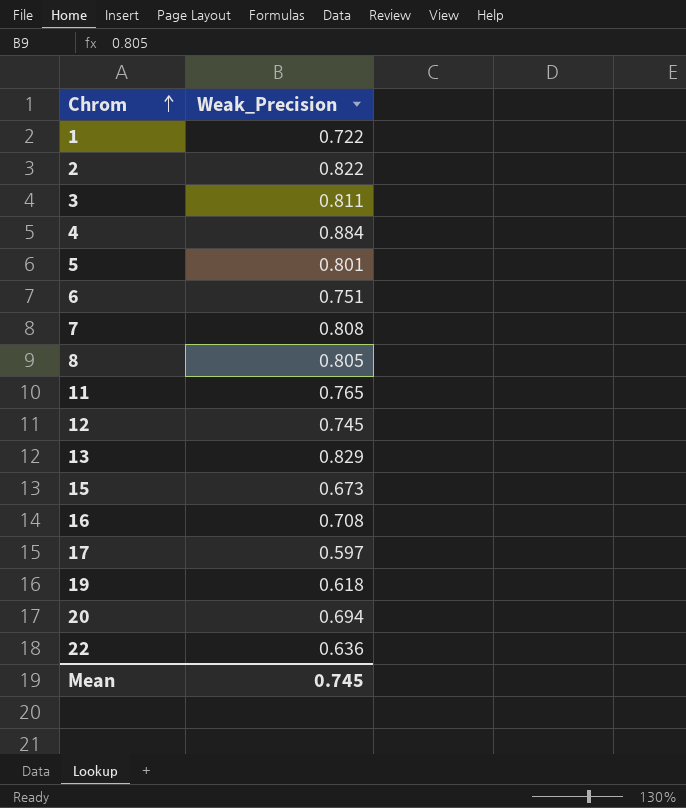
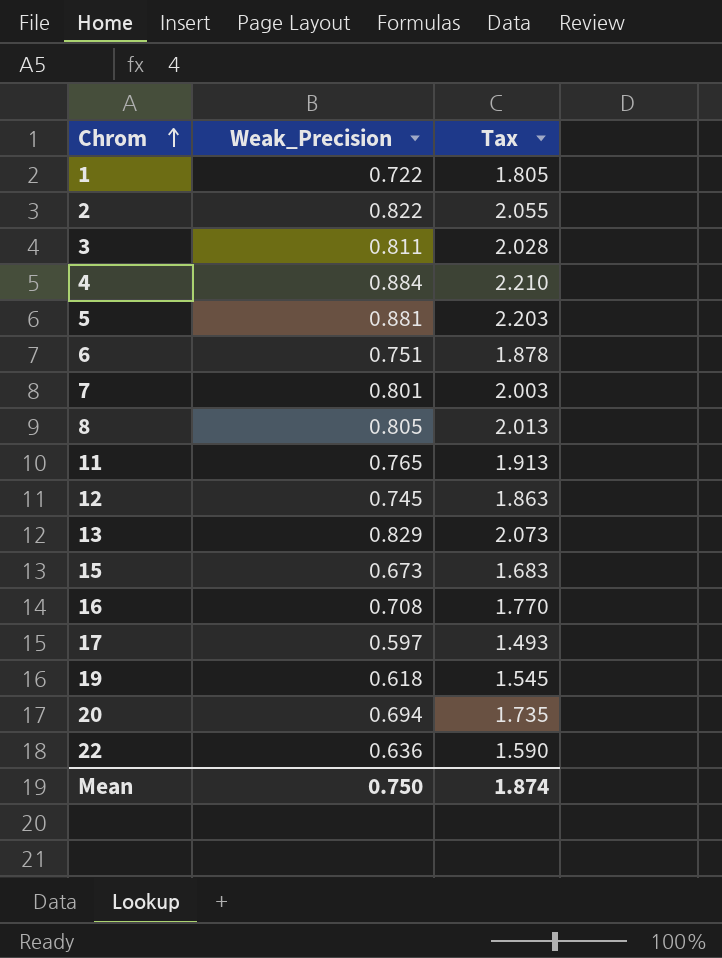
column Tax | formula: none -> [Weak_Precision] * 2.5
5 | Weak_Precision: 0.801 -> 0.881
7 | Weak_Precision: 0.808 -> 0.801
Mean | Weak_Precision: 0.745 -> 0.750

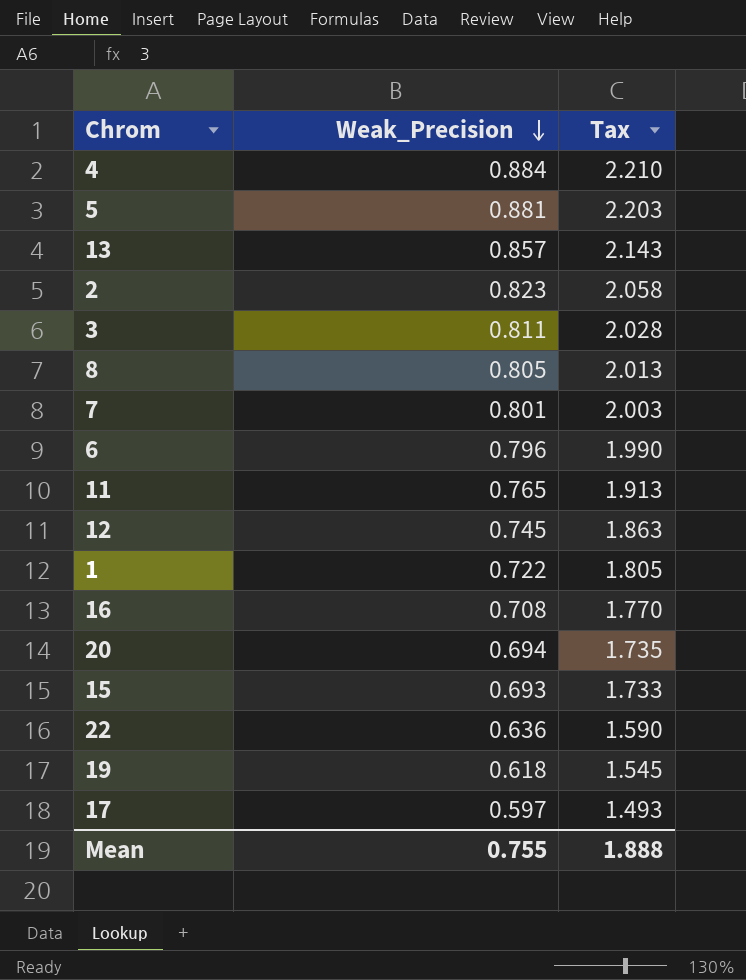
row order: Chrom ascending -> Weak_Precision descending
13 | Weak_Precision: 0.829 -> 0.857
13 | Tax: 2.073 -> 2.143
2 | Weak_Precision: 0.822 -> 0.823
2 | Tax: 2.055 -> 2.058
6 | Weak_Precision: 0.751 -> 0.796
6 | Tax: 1.878 -> 1.990
15 | Weak_Precision: 0.673 -> 0.693
15 | Tax: 1.683 -> 1.733
Mean | Weak_Precision: 0.750 -> 0.755
Mean | Tax: 1.874 -> 1.888

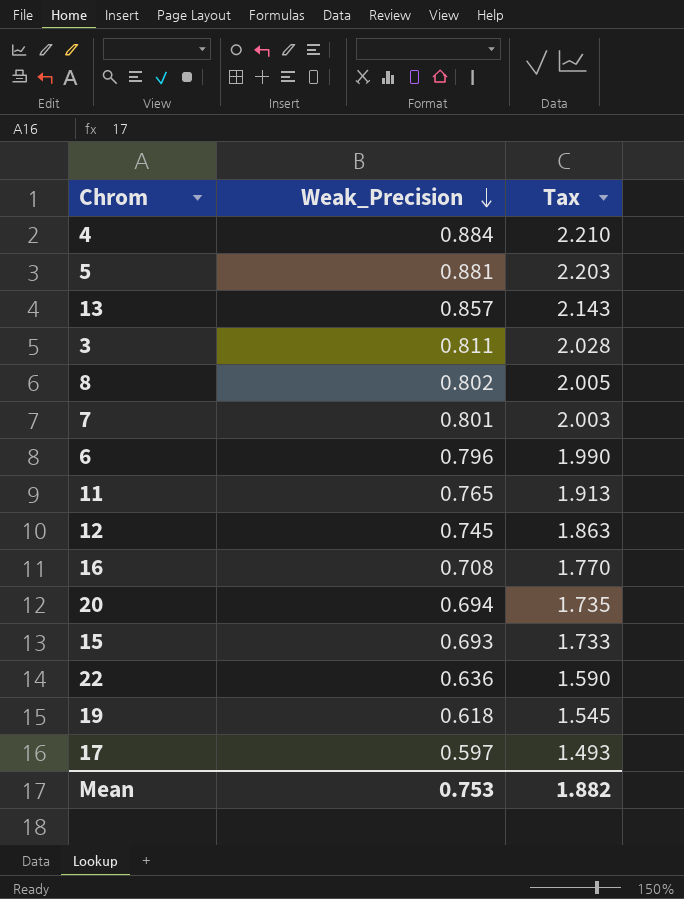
row 2: 0.823 | 2.058 -> none
row 1: 0.722 | 1.805 -> none
8 | Weak_Precision: 0.805 -> 0.802
8 | Tax: 2.013 -> 2.005
Mean | Weak_Precision: 0.755 -> 0.753
Mean | Tax: 1.888 -> 1.882

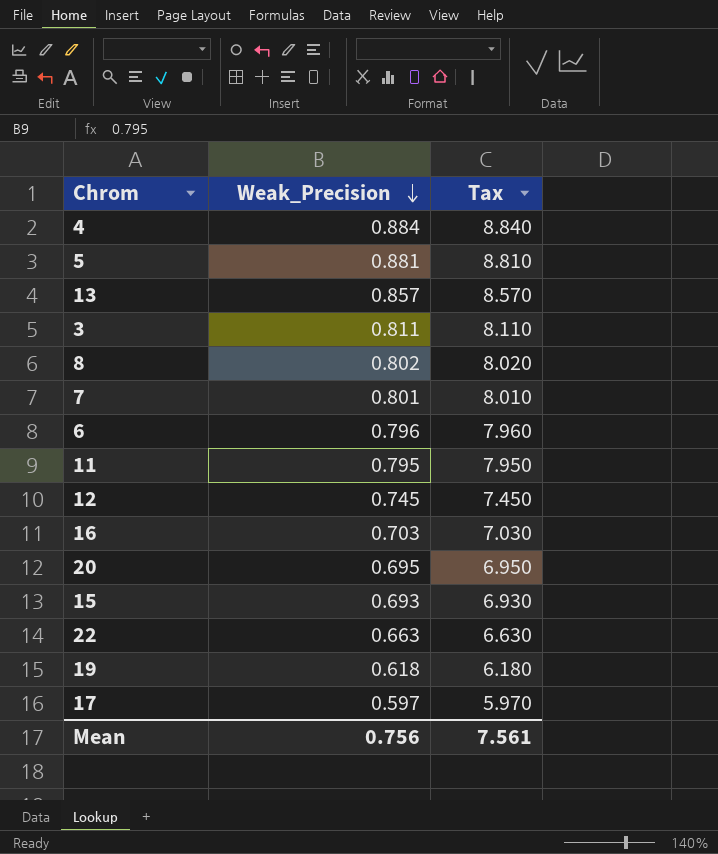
column Tax | formula: [Weak_Precision] * 2.5 -> [Weak_Precision] * 10
11 | Weak_Precision: 0.765 -> 0.795
16 | Weak_Precision: 0.708 -> 0.703
20 | Weak_Precision: 0.694 -> 0.695
22 | Weak_Precision: 0.636 -> 0.663
Mean | Weak_Precision: 0.753 -> 0.756
Mean | Tax: 1.882 -> 7.561

